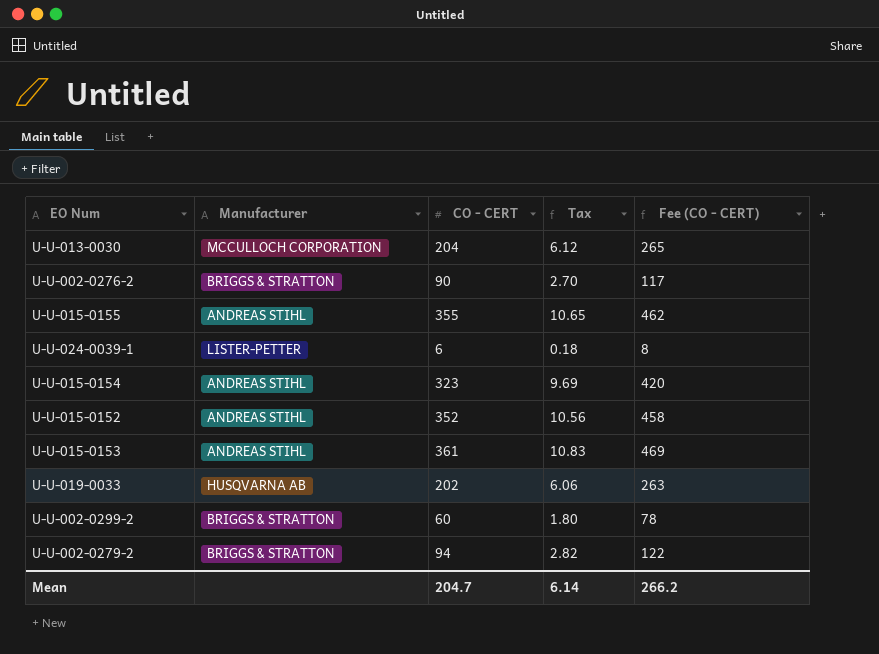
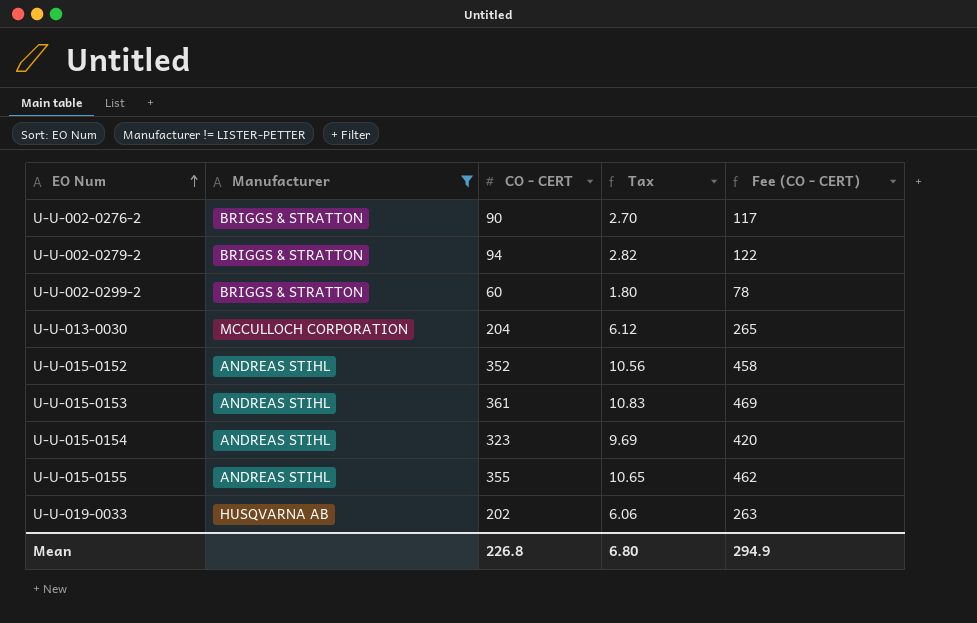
filter: none -> Manufacturer != LISTER-PETTER
row order: none -> EO Num ascending
Mean | CO - CERT: 204.7 -> 226.8
Mean | Tax: 6.14 -> 6.80
Mean | Fee (CO - CERT): 266.2 -> 294.9

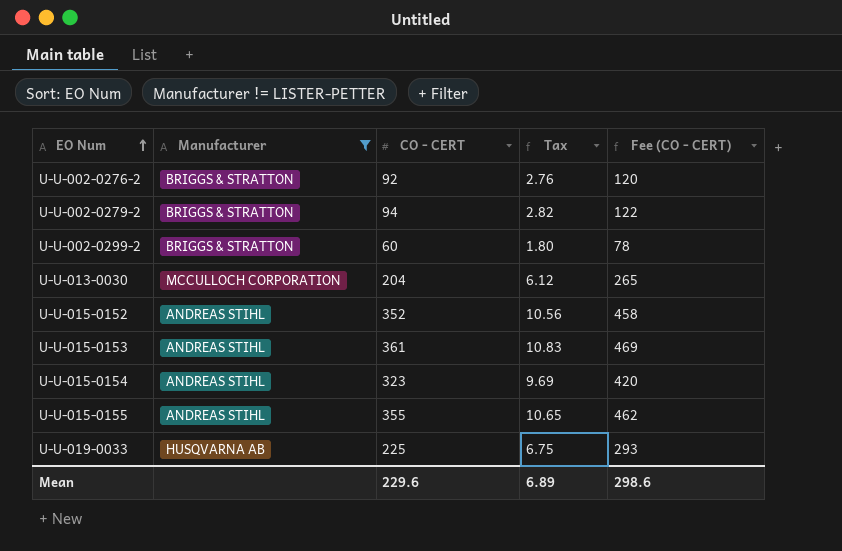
U-U-002-0276-2 | CO - CERT: 90 -> 92
U-U-002-0276-2 | Tax: 2.70 -> 2.76
U-U-002-0276-2 | Fee (CO - CERT): 117 -> 120
U-U-019-0033 | CO - CERT: 202 -> 225
U-U-019-0033 | Tax: 6.06 -> 6.75
U-U-019-0033 | Fee (CO - CERT): 263 -> 293
Mean | CO - CERT: 226.8 -> 229.6
Mean | Tax: 6.80 -> 6.89
Mean | Fee (CO - CERT): 294.9 -> 298.6

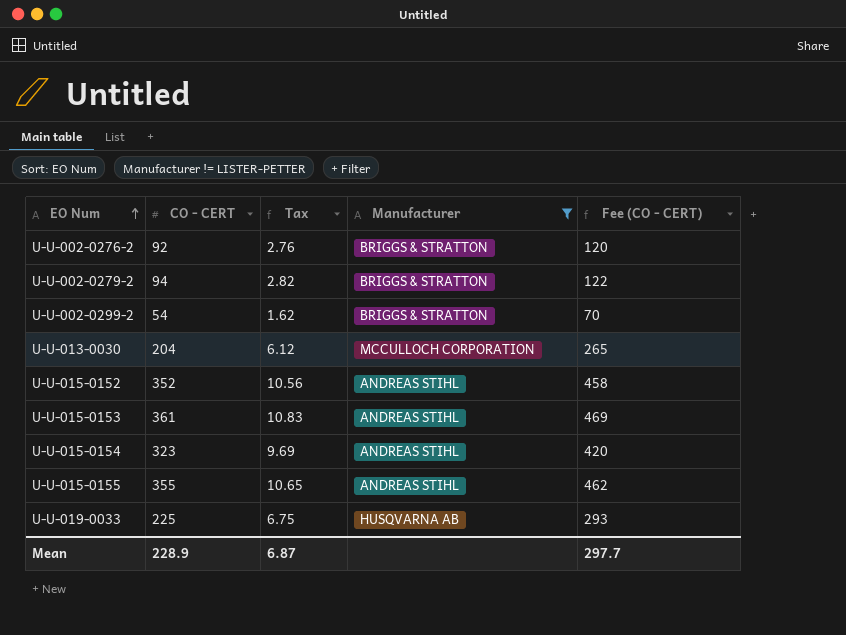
column Manufacturer | position: 2 -> 4
U-U-002-0299-2 | CO - CERT: 60 -> 54
U-U-002-0299-2 | Tax: 1.80 -> 1.62
U-U-002-0299-2 | Fee (CO - CERT): 78 -> 70
Mean | CO - CERT: 229.6 -> 228.9
Mean | Tax: 6.89 -> 6.87
Mean | Fee (CO - CERT): 298.6 -> 297.7

